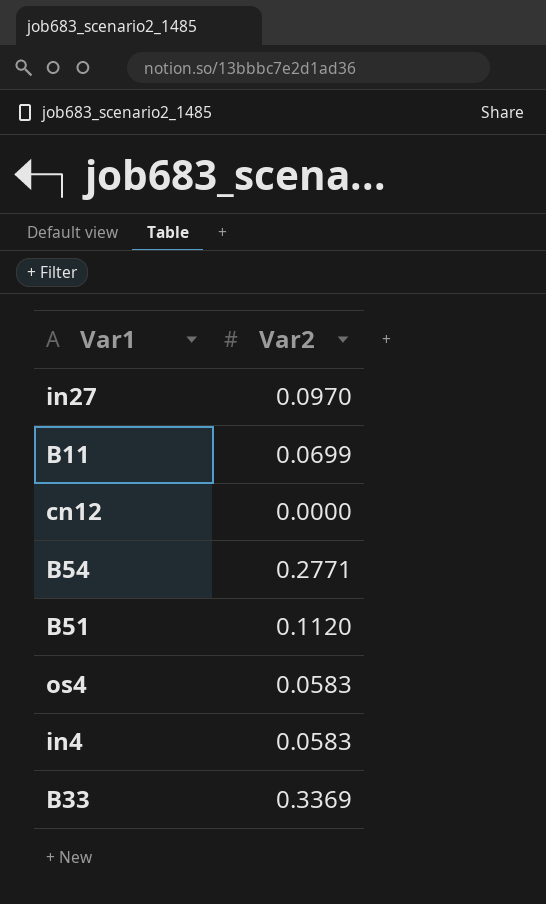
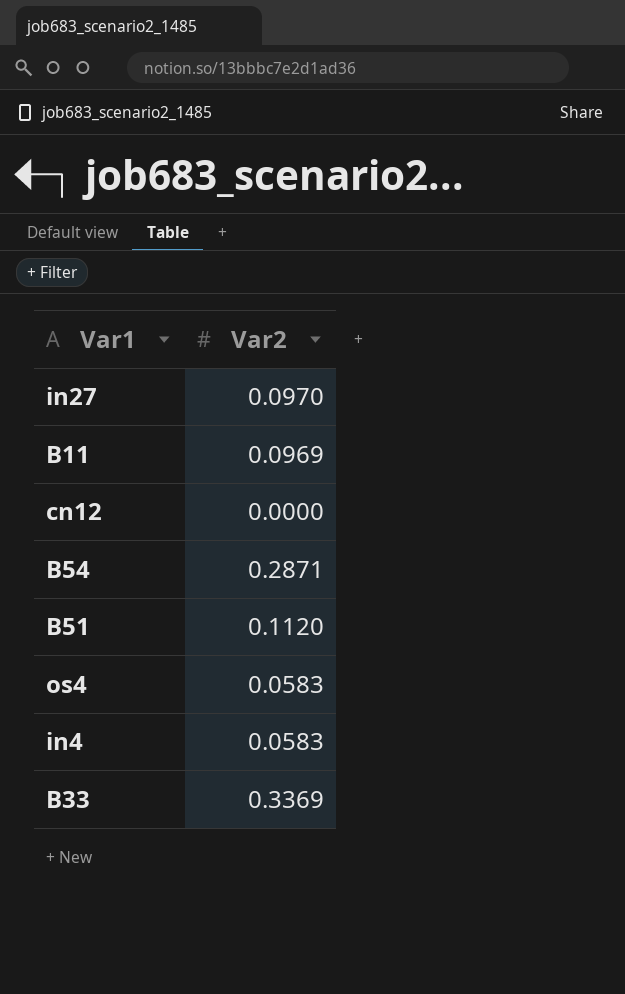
B11 | Var2: 0.0699 -> 0.0969
B54 | Var2: 0.2771 -> 0.2871

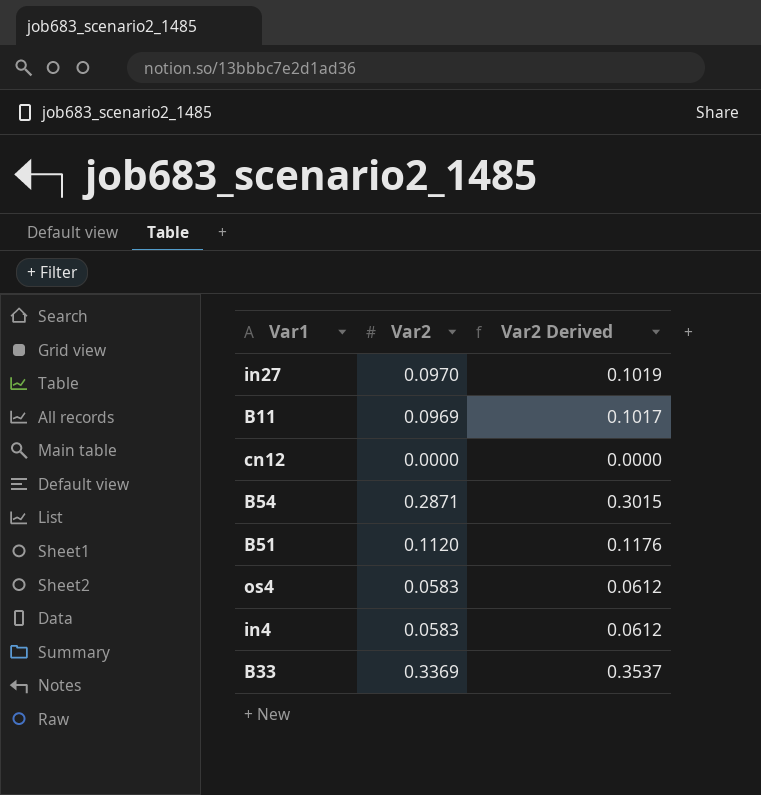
column Var2 Derived | formula: none -> [Var2] * 1.05

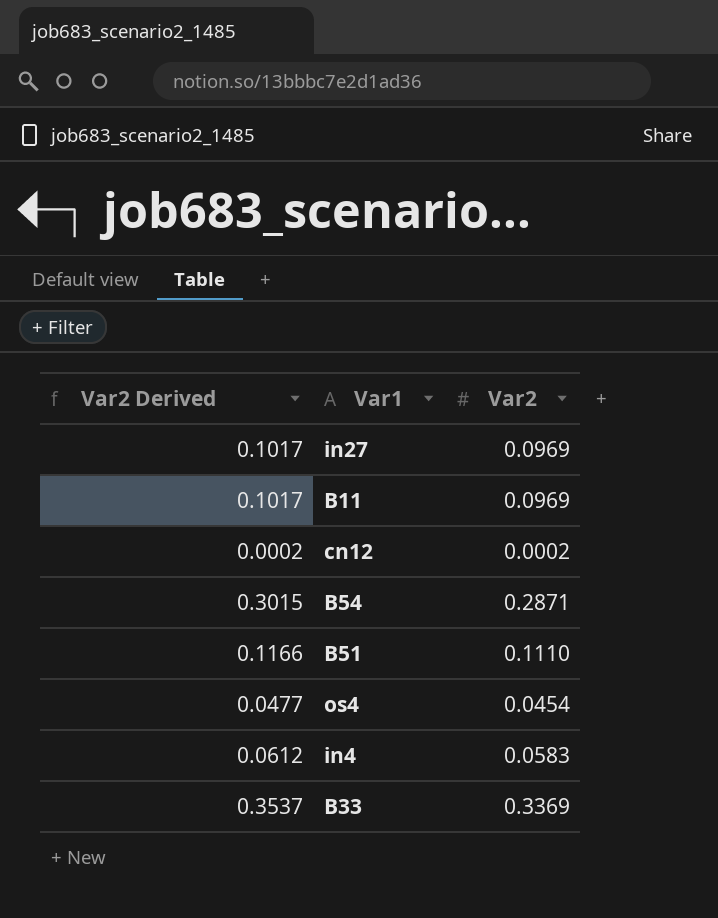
column Var2 Derived | position: 3 -> 1
in27 | Var2 Derived: 0.1019 -> 0.1017
in27 | Var2: 0.0970 -> 0.0969
cn12 | Var2 Derived: 0.0000 -> 0.0002
cn12 | Var2: 0.0000 -> 0.0002
B51 | Var2 Derived: 0.1176 -> 0.1166
B51 | Var2: 0.1120 -> 0.1110
os4 | Var2 Derived: 0.0612 -> 0.0477
os4 | Var2: 0.0583 -> 0.0454

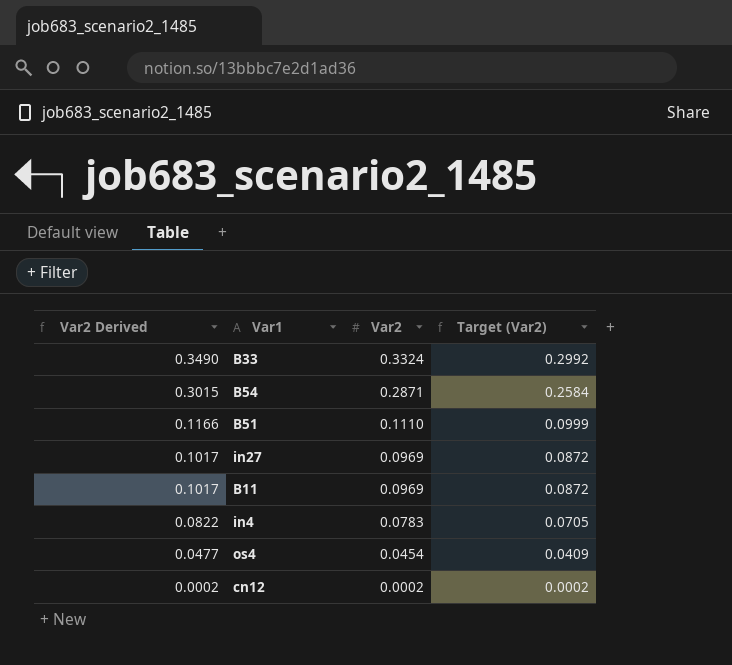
row order: none -> Var2 Derived descending
column Target (Var2) | formula: none -> [Var2] * 0.9
B33 | Var2 Derived: 0.3537 -> 0.3490
B33 | Var2: 0.3369 -> 0.3324
in4 | Var2 Derived: 0.0612 -> 0.0822
in4 | Var2: 0.0583 -> 0.0783

